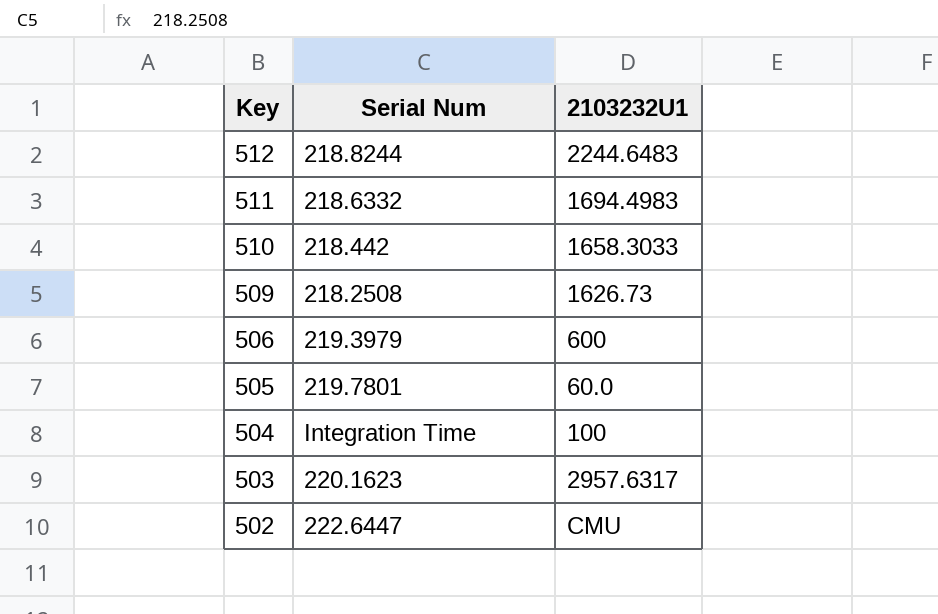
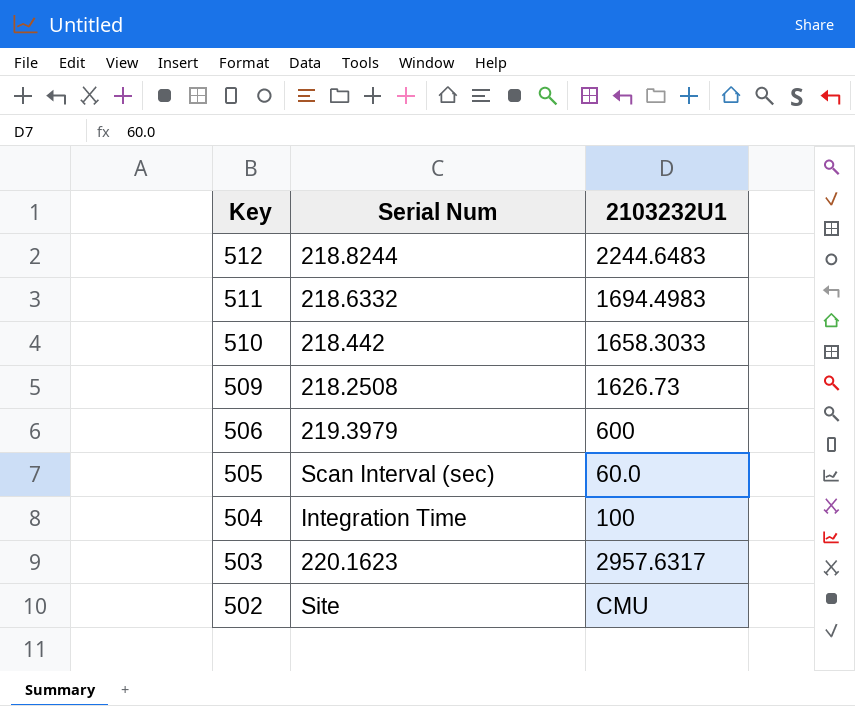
505 | Serial Num: 219.7801 -> Scan Interval (sec)
502 | Serial Num: 222.6447 -> Site

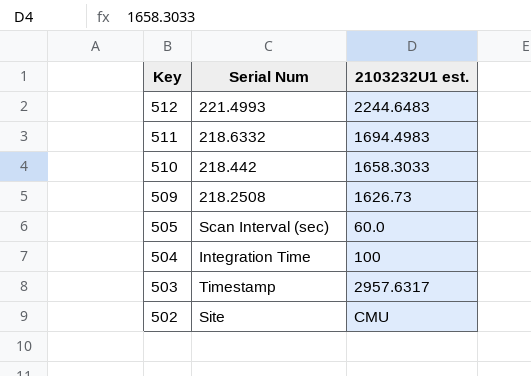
column name: 2103232U1 -> 2103232U1 est.
row 506: 219.3979 | 600 -> none
512 | Serial Num: 218.8244 -> 221.4993
503 | Serial Num: 220.1623 -> Timestamp

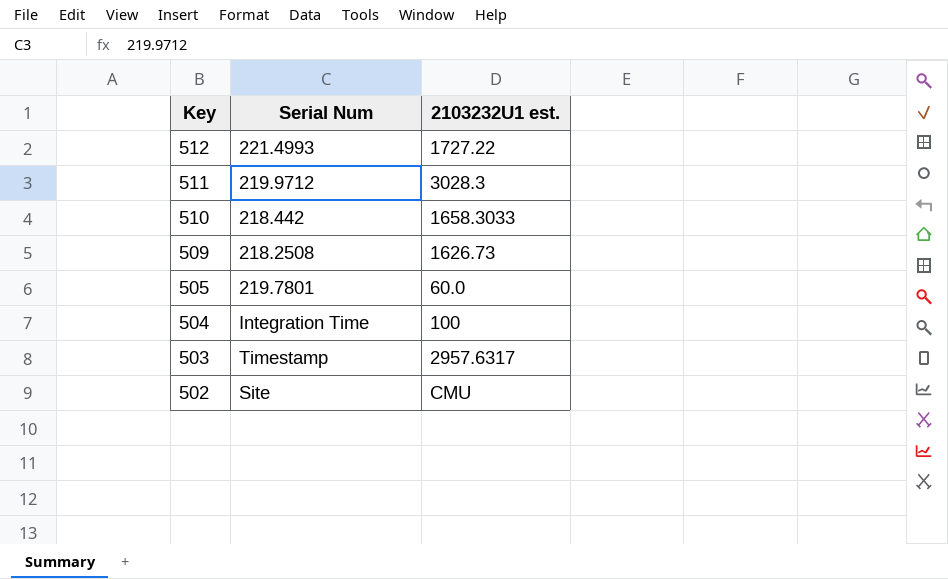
512 | 2103232U1 est.: 2244.6483 -> 1727.22
511 | Serial Num: 218.6332 -> 219.9712
511 | 2103232U1 est.: 1694.4983 -> 3028.3
505 | Serial Num: Scan Interval (sec) -> 219.7801

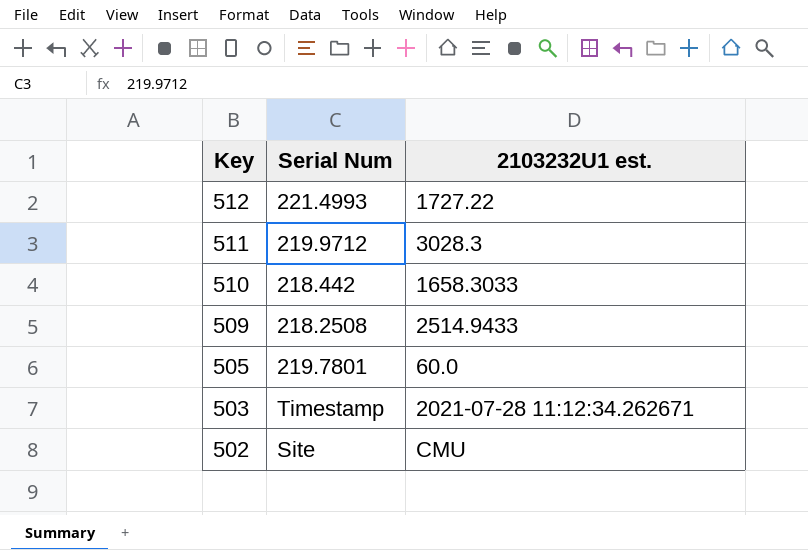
row 504: Integration Time | 100 -> none
509 | 2103232U1 est.: 1626.73 -> 2514.9433
503 | 2103232U1 est.: 2957.6317 -> 2021-07-28 11:12:34.262671

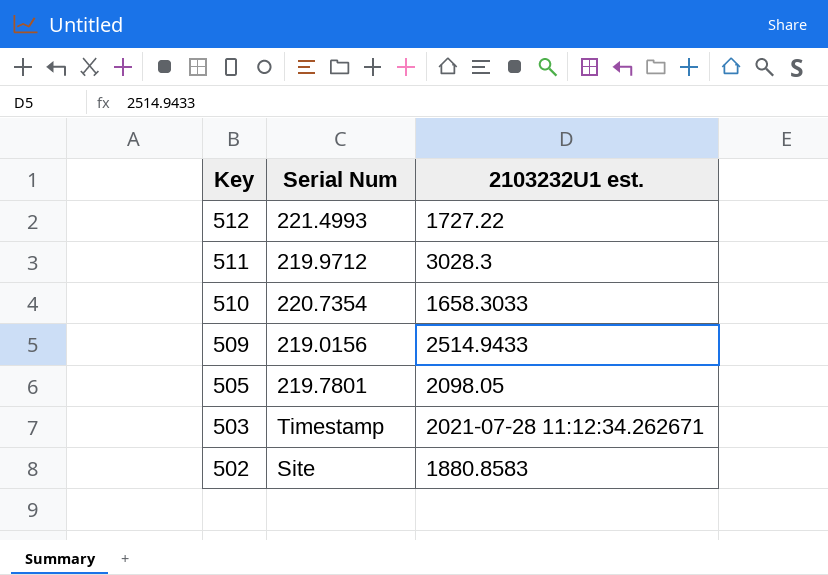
510 | Serial Num: 218.442 -> 220.7354
509 | Serial Num: 218.2508 -> 219.0156
505 | 2103232U1 est.: 60.0 -> 2098.05
502 | 2103232U1 est.: CMU -> 1880.8583

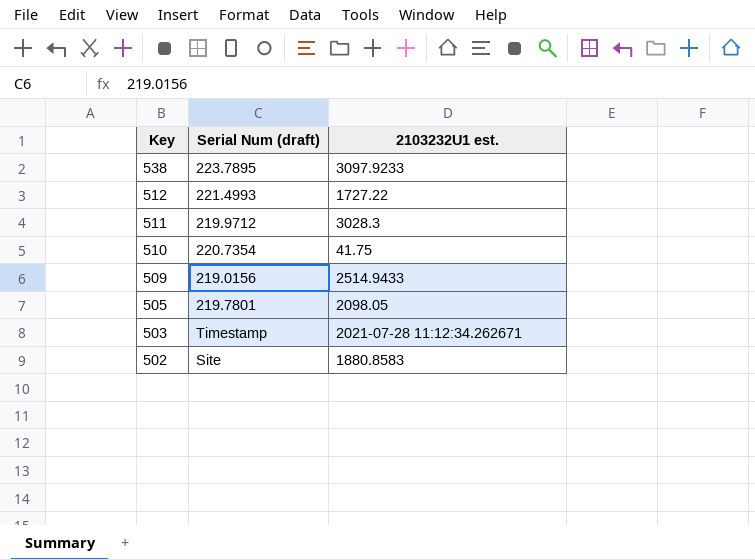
column name: Serial Num -> Serial Num (draft)
row 538: none -> 223.7895 | 3097.9233
510 | 2103232U1 est.: 1658.3033 -> 41.75

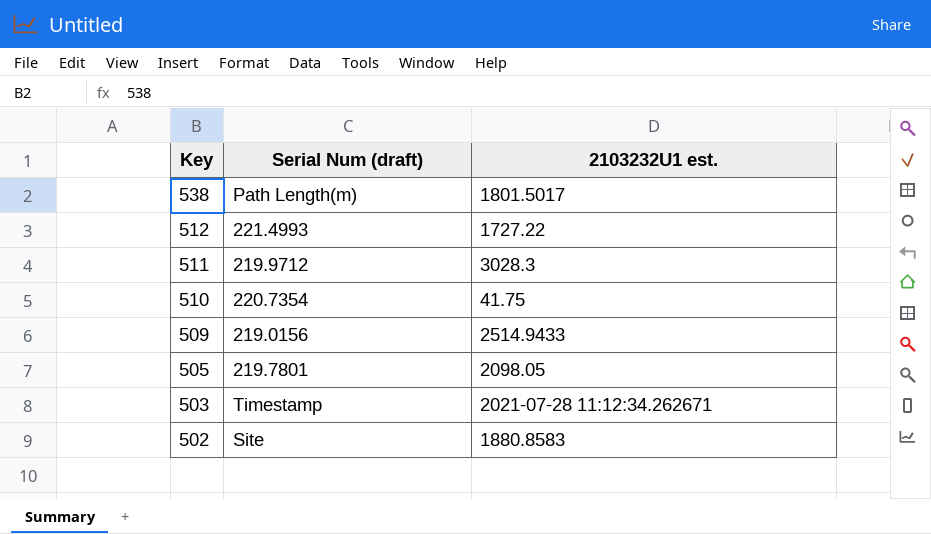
538 | Serial Num (draft): 223.7895 -> Path Length(m)
538 | 2103232U1 est.: 3097.9233 -> 1801.5017

